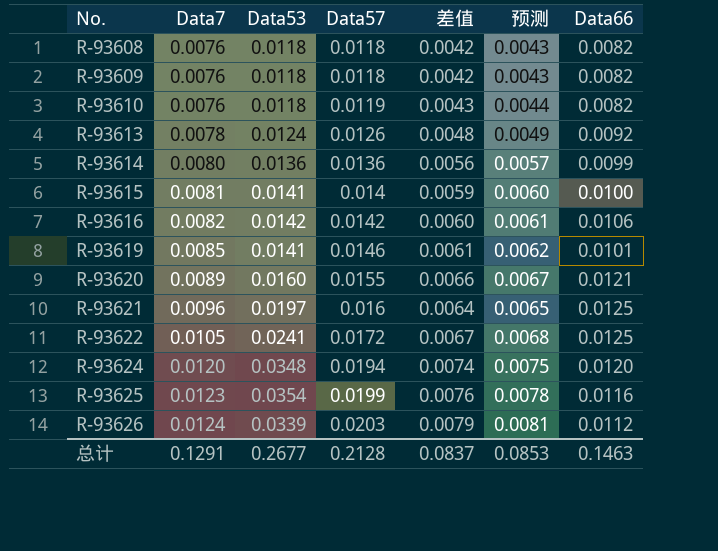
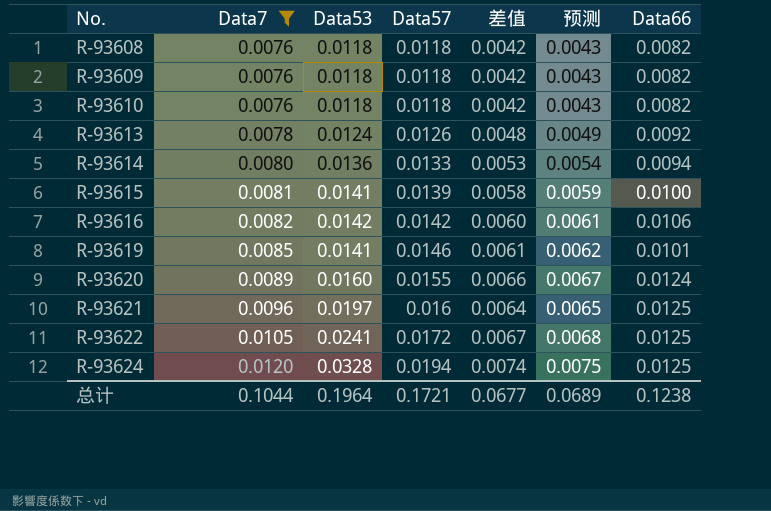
filter: none -> Data7 <= 0.0120
R-93610 | Data57: 0.0119 -> 0.0118
R-93610 | 差值: 0.0043 -> 0.0042
R-93610 | 预测: 0.0044 -> 0.0043
R-93614 | Data57: 0.0136 -> 0.0133
R-93614 | 差值: 0.0056 -> 0.0053
R-93614 | 预测: 0.0057 -> 0.0054
R-93614 | Data66: 0.0099 -> 0.0094
R-93615 | Data57: 0.014 -> 0.0139
R-93615 | 差值: 0.0059 -> 0.0058
R-93615 | 预测: 0.0060 -> 0.0059
R-93620 | Data66: 0.0121 -> 0.0124
R-93624 | Data53: 0.0348 -> 0.0328
R-93624 | Data66: 0.0120 -> 0.0125
总计 | Data7: 0.1291 -> 0.1044
总计 | Data53: 0.2677 -> 0.1964
总计 | Data57: 0.2128 -> 0.1721
总计 | 差值: 0.0837 -> 0.0677
总计 | 预测: 0.0853 -> 0.0689
总计 | Data66: 0.1463 -> 0.1238

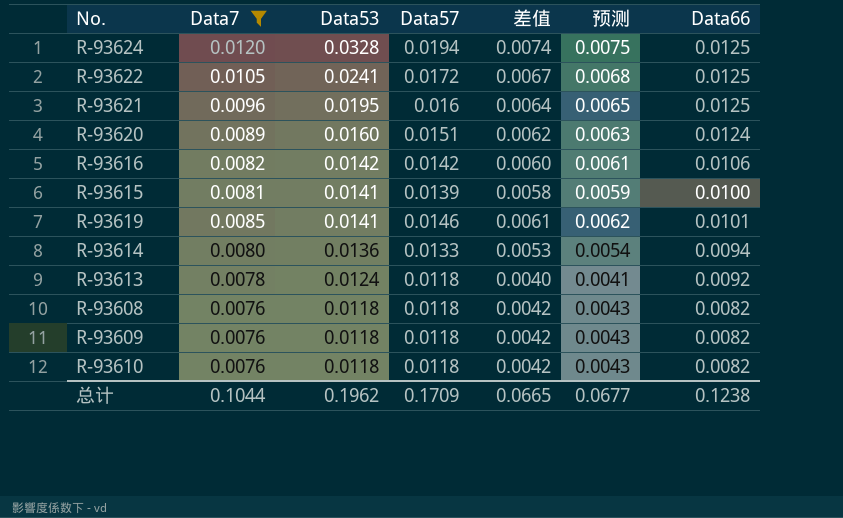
row order: No. ascending -> Data53 descending
R-93621 | Data53: 0.0197 -> 0.0195
R-93620 | Data57: 0.0155 -> 0.0151
R-93620 | 差值: 0.0066 -> 0.0062
R-93620 | 预测: 0.0067 -> 0.0063
R-93613 | Data57: 0.0126 -> 0.0118
R-93613 | 差值: 0.0048 -> 0.0040
R-93613 | 预测: 0.0049 -> 0.0041
总计 | Data53: 0.1964 -> 0.1962
总计 | Data57: 0.1721 -> 0.1709
总计 | 差值: 0.0677 -> 0.0665
总计 | 预测: 0.0689 -> 0.0677

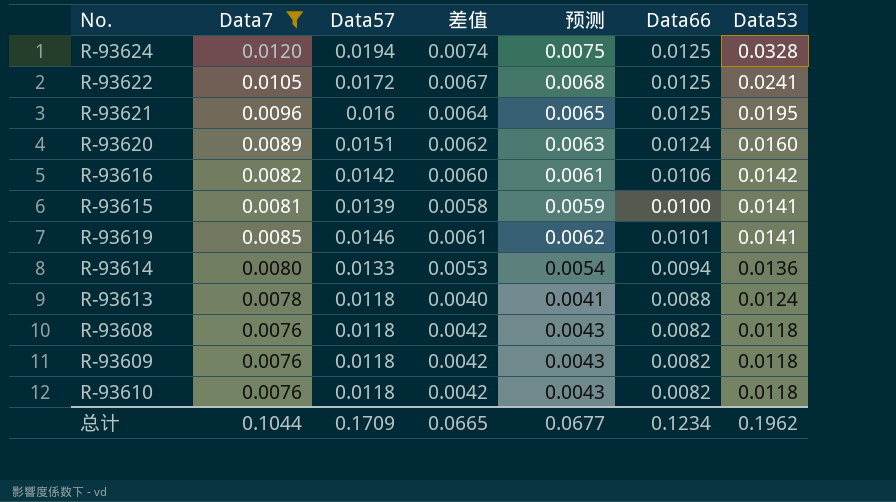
column Data53 | position: 3 -> 7
R-93613 | Data66: 0.0092 -> 0.0088
总计 | Data66: 0.1238 -> 0.1234

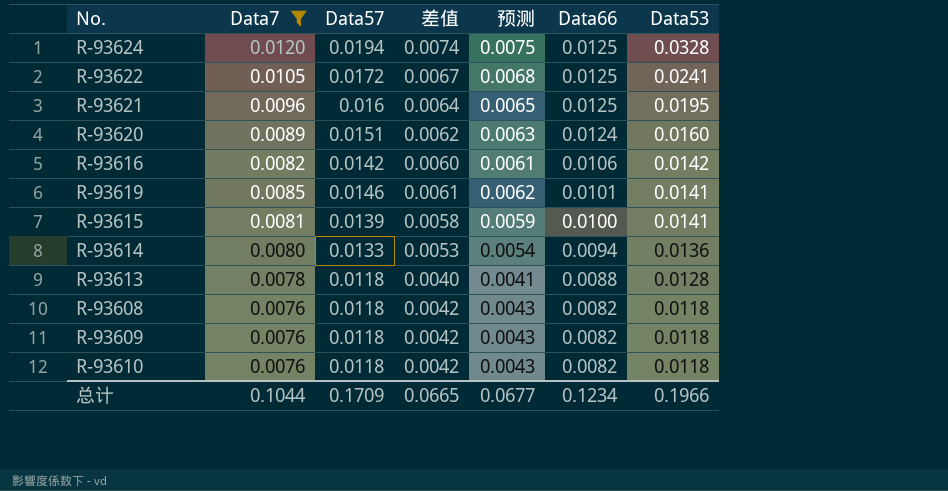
row order: Data53 descending -> Data66 descending
R-93613 | Data53: 0.0124 -> 0.0128
总计 | Data53: 0.1962 -> 0.1966

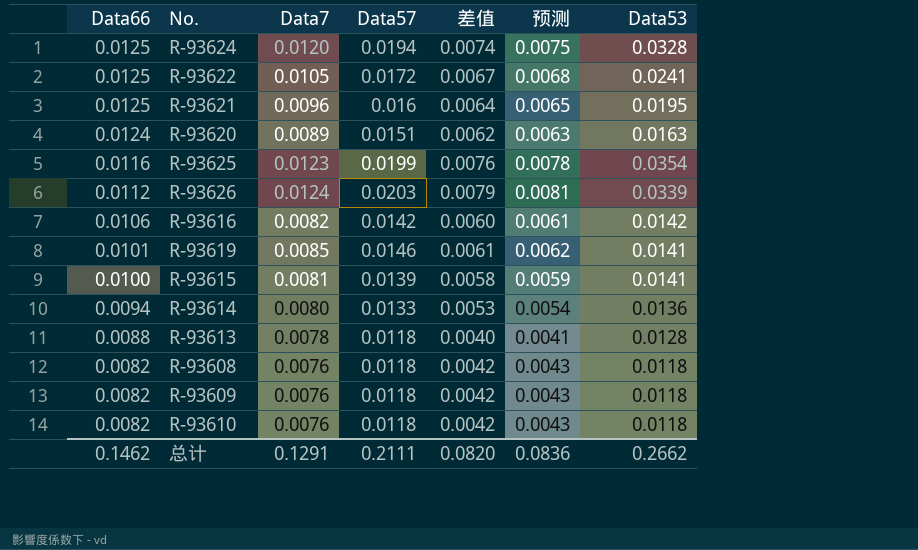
filter: Data7 <= 0.0120 -> none
column Data66 | position: 6 -> 1
R-93620 | Data53: 0.0160 -> 0.0163
总计 | Data66: 0.1234 -> 0.1462
总计 | Data7: 0.1044 -> 0.1291
总计 | Data57: 0.1709 -> 0.2111
总计 | 差值: 0.0665 -> 0.0820
总计 | 预测: 0.0677 -> 0.0836
总计 | Data53: 0.1966 -> 0.2662

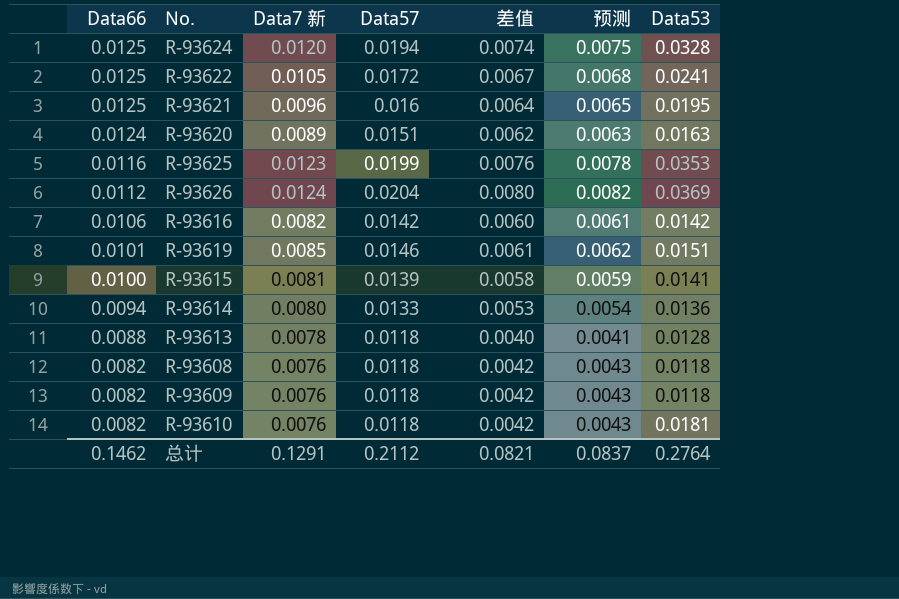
column name: Data7 -> Data7 新
R-93625 | Data53: 0.0354 -> 0.0353
R-93626 | Data57: 0.0203 -> 0.0204
R-93626 | 差值: 0.0079 -> 0.0080
R-93626 | 预测: 0.0081 -> 0.0082
R-93626 | Data53: 0.0339 -> 0.0369
R-93619 | Data53: 0.0141 -> 0.0151
R-93610 | Data53: 0.0118 -> 0.0181
总计 | Data57: 0.2111 -> 0.2112
总计 | 差值: 0.0820 -> 0.0821
总计 | 预测: 0.0836 -> 0.0837
总计 | Data53: 0.2662 -> 0.2764

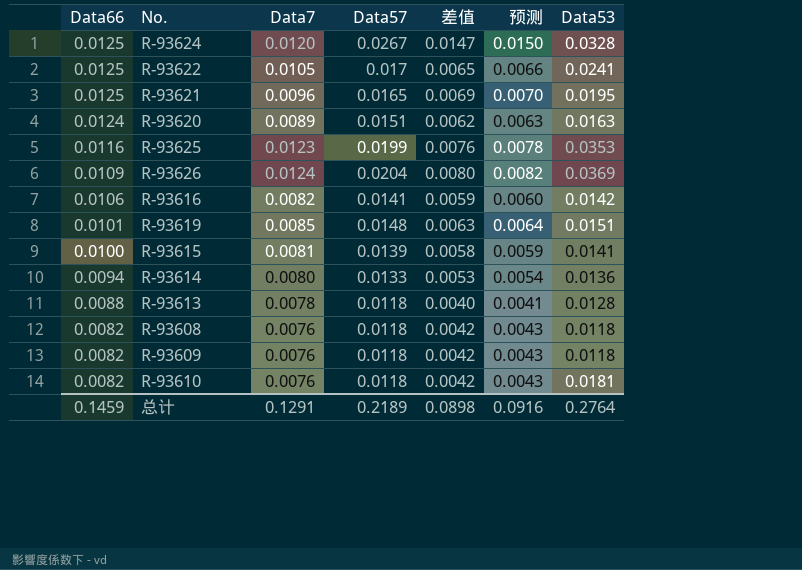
column name: Data7 新 -> Data7
R-93624 | Data57: 0.0194 -> 0.0267
R-93624 | 差值: 0.0074 -> 0.0147
R-93624 | 预测: 0.0075 -> 0.0150
R-93622 | Data57: 0.0172 -> 0.017
R-93622 | 差值: 0.0067 -> 0.0065
R-93622 | 预测: 0.0068 -> 0.0066
R-93621 | Data57: 0.016 -> 0.0165
R-93621 | 差值: 0.0064 -> 0.0069
R-93621 | 预测: 0.0065 -> 0.0070
R-93626 | Data66: 0.0112 -> 0.0109
R-93616 | Data57: 0.0142 -> 0.0141
R-93616 | 差值: 0.0060 -> 0.0059
R-93616 | 预测: 0.0061 -> 0.0060
R-93619 | Data57: 0.0146 -> 0.0148
R-93619 | 差值: 0.0061 -> 0.0063
R-93619 | 预测: 0.0062 -> 0.0064
总计 | Data66: 0.1462 -> 0.1459
总计 | Data57: 0.2112 -> 0.2189
总计 | 差值: 0.0821 -> 0.0898
总计 | 预测: 0.0837 -> 0.0916

